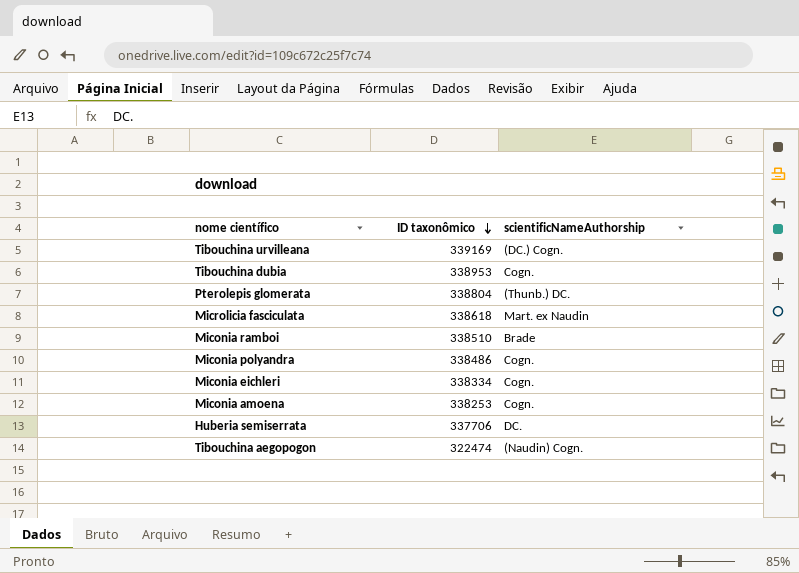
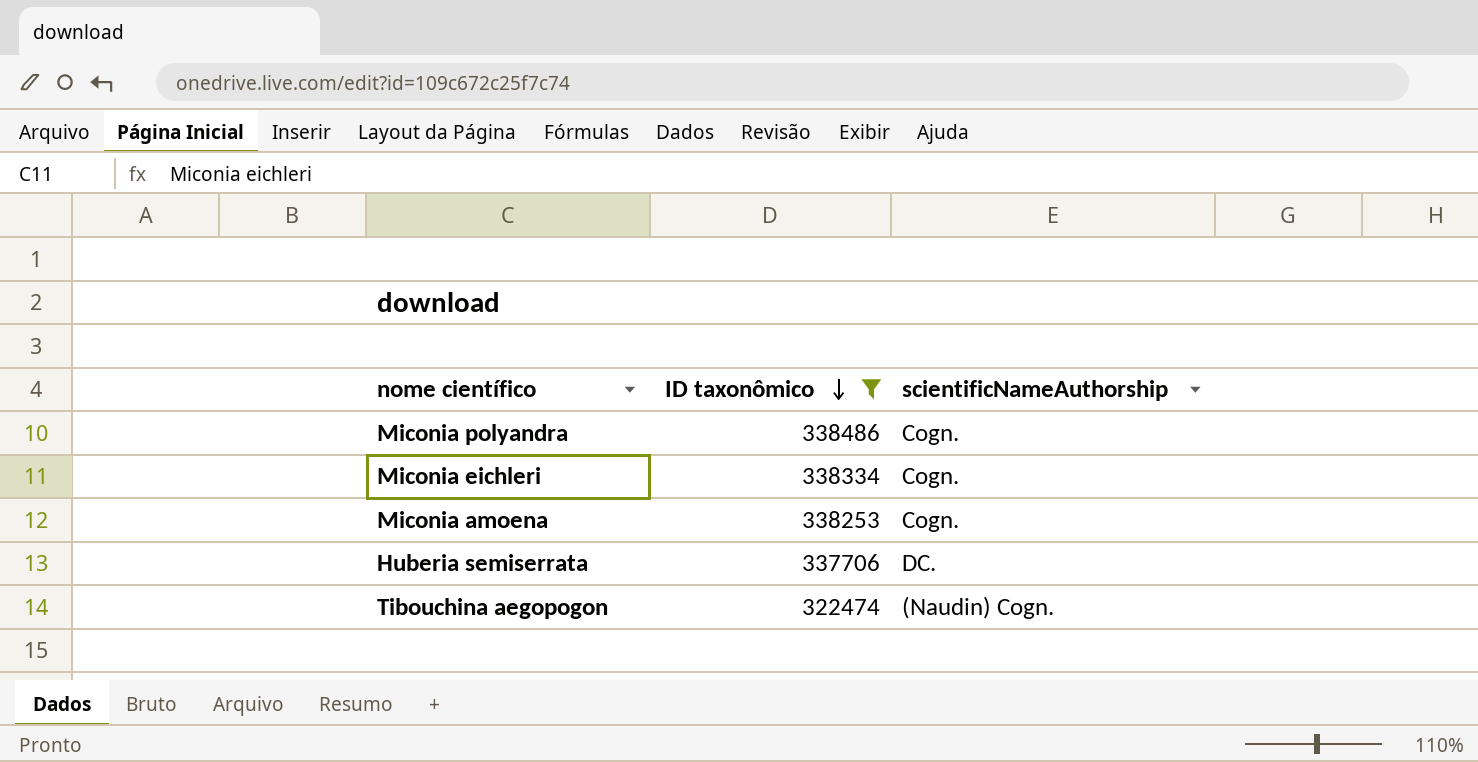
filter: none -> ID taxonômico <= 338486

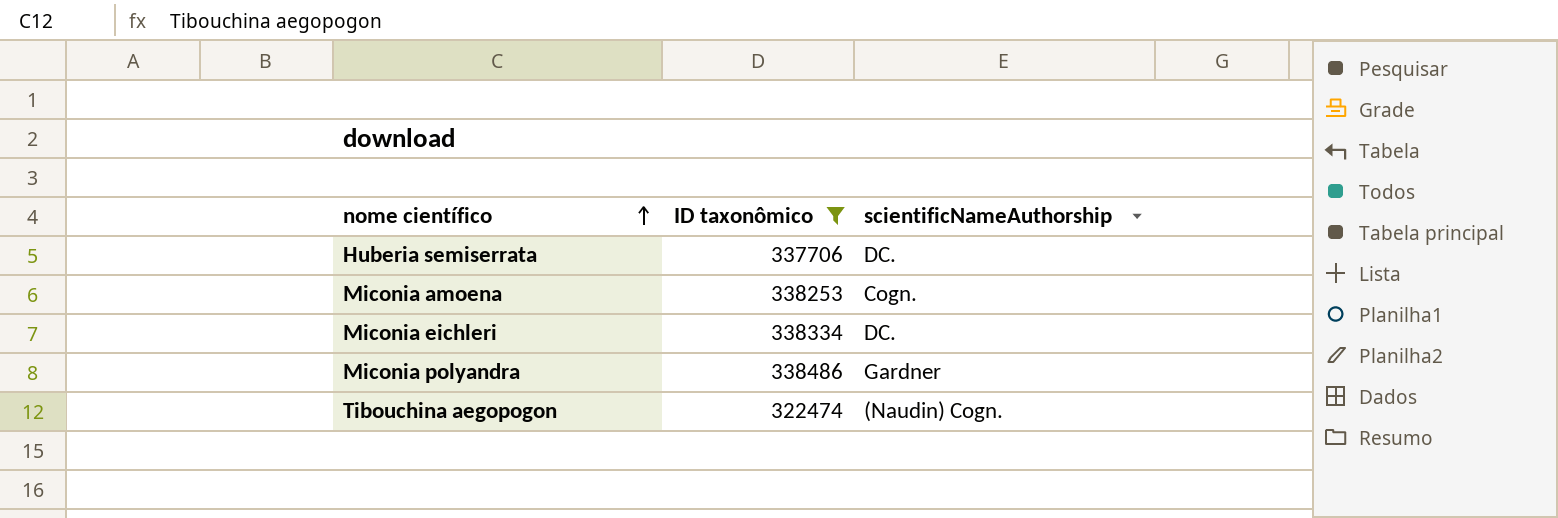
row order: ID taxonômico descending -> nome científico ascending
Miconia eichleri | scientificNameAuthorship: Cogn. -> DC.
Miconia polyandra | scientificNameAuthorship: Cogn. -> Gardner

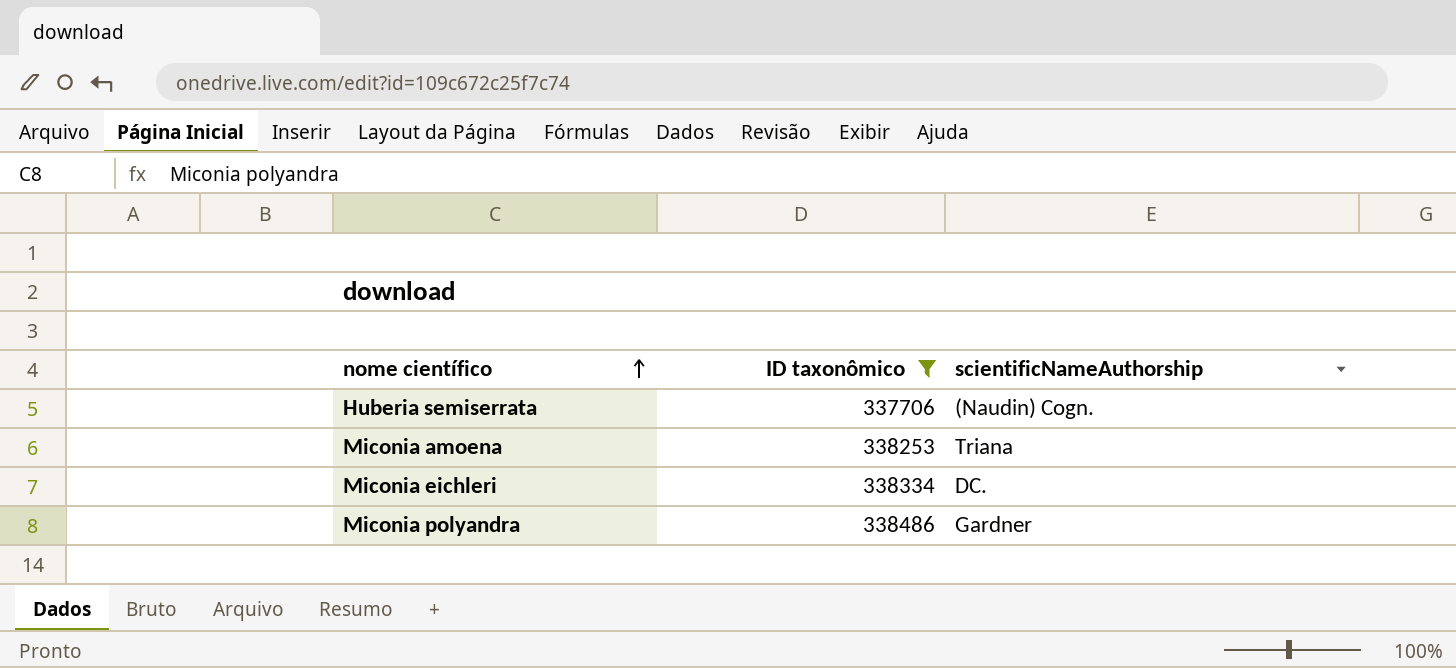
row Tibouchina aegopogon: 322474 | (Naudin) Cogn. -> none
Huberia semiserrata | scientificNameAuthorship: DC. -> (Naudin) Cogn.
Miconia amoena | scientificNameAuthorship: Cogn. -> Triana

